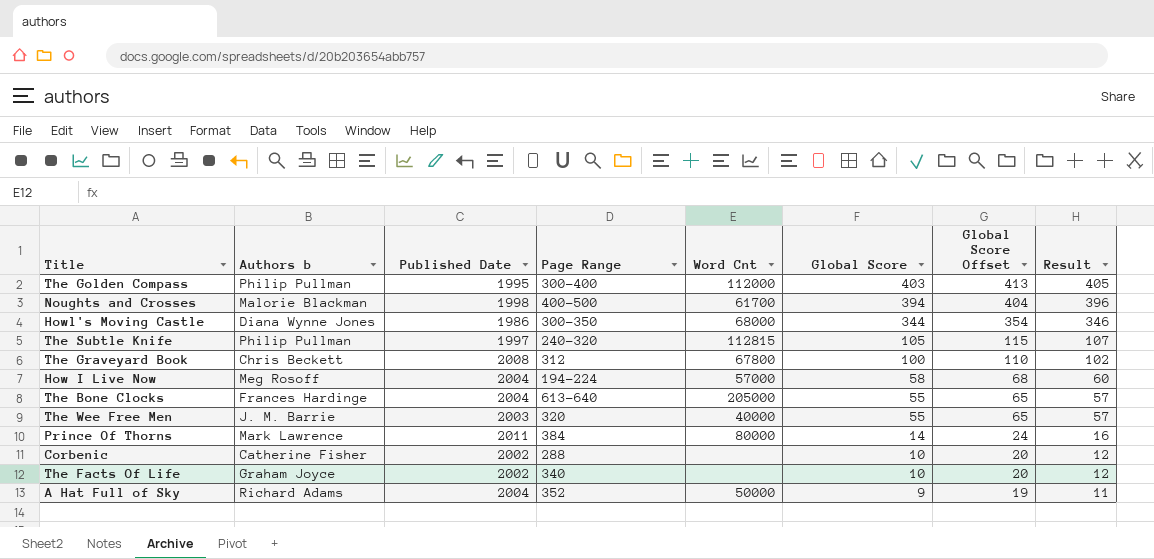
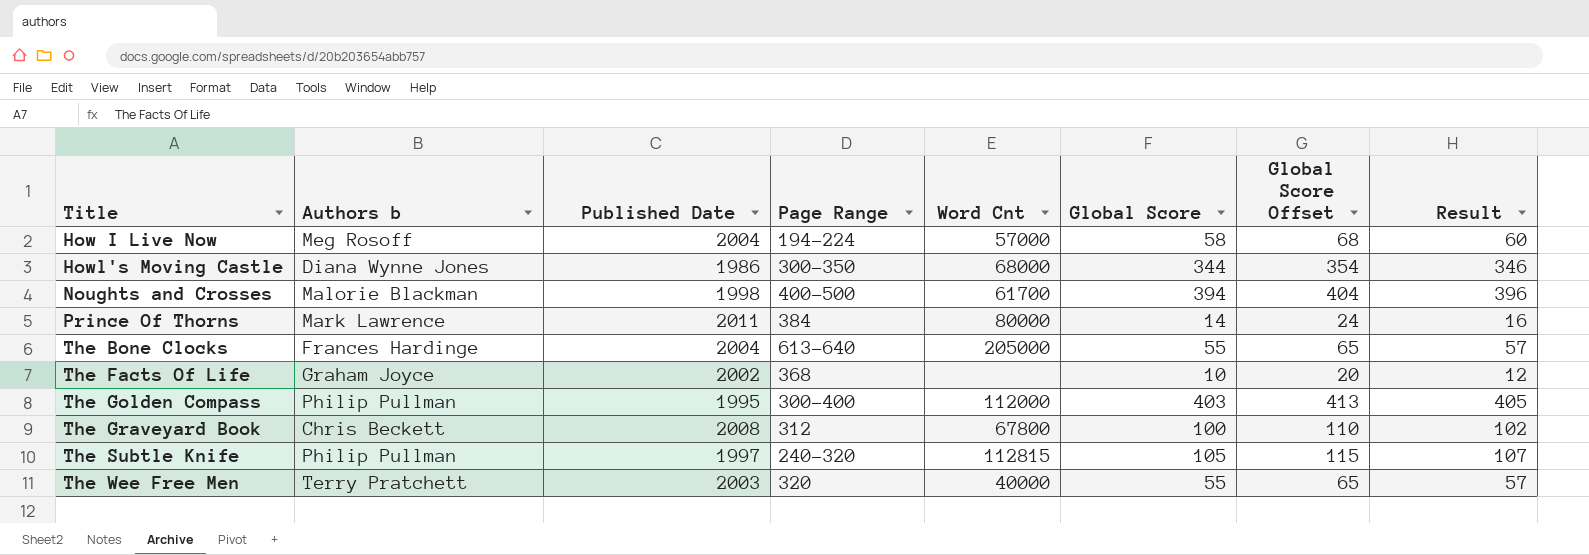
row order: Global Score descending -> Title ascending
row Corbenic: Catherine Fisher | 2002 | 288 | none | 10 | 20 | 12 -> none
row A Hat Full of Sky: Richard Adams | 2004 | 352 | 50000 | 9 | 19 | 11 -> none
The Facts Of Life | Page Range: 340 -> 368
The Wee Free Men | Authors b: J. M. Barrie -> Terry Pratchett

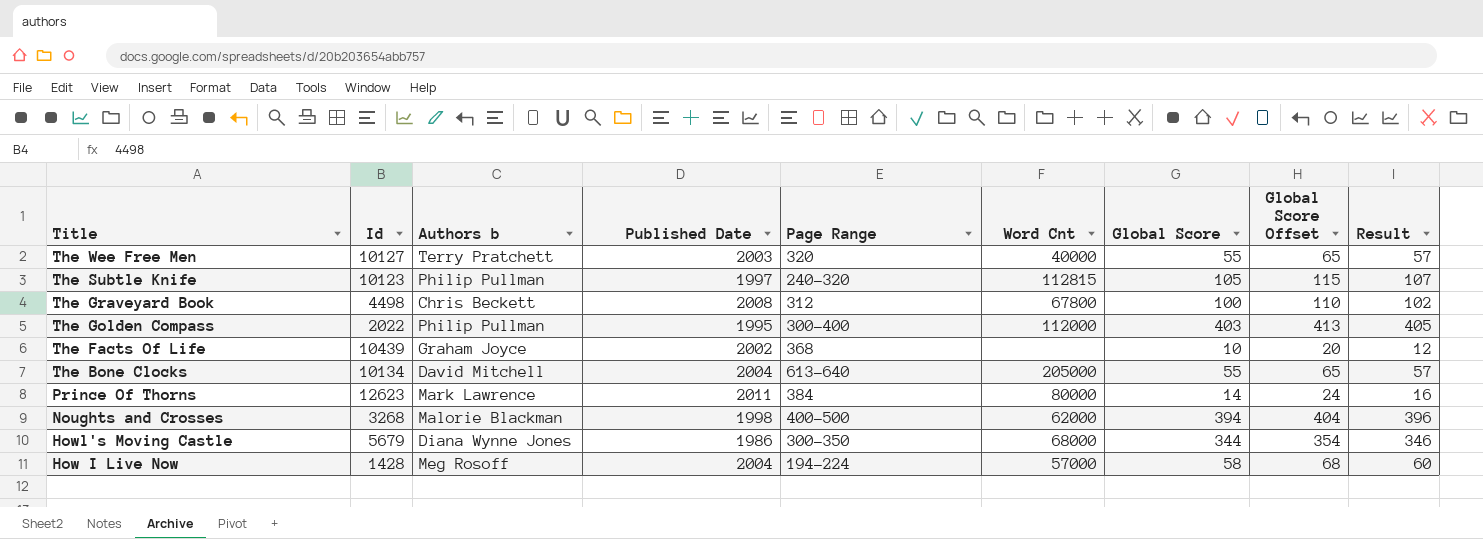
row order: Title ascending -> Title descending
column Id | position: none -> 2
The Bone Clocks | Authors b: Frances Hardinge -> David Mitchell
Noughts and Crosses | Word Cnt: 61700 -> 62000

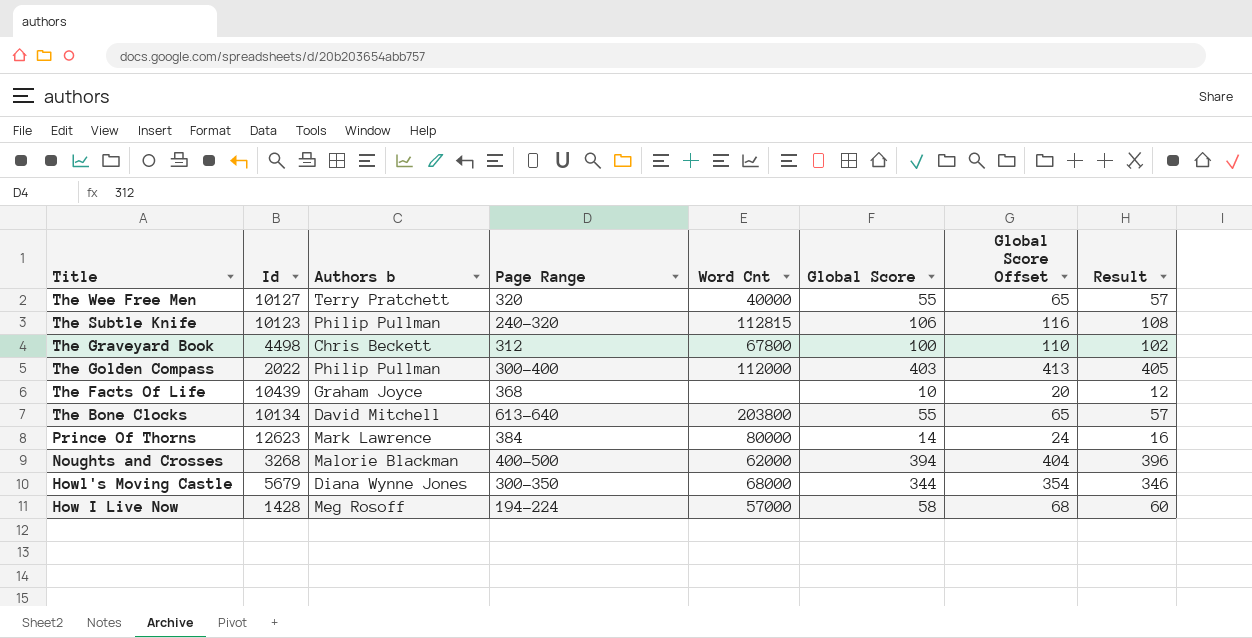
column Published Date | position: 4 -> none
The Subtle Knife | Global Score: 105 -> 106
The Subtle Knife | Global Score Offset: 115 -> 116
The Subtle Knife | Result: 107 -> 108
The Bone Clocks | Word Cnt: 205000 -> 203800

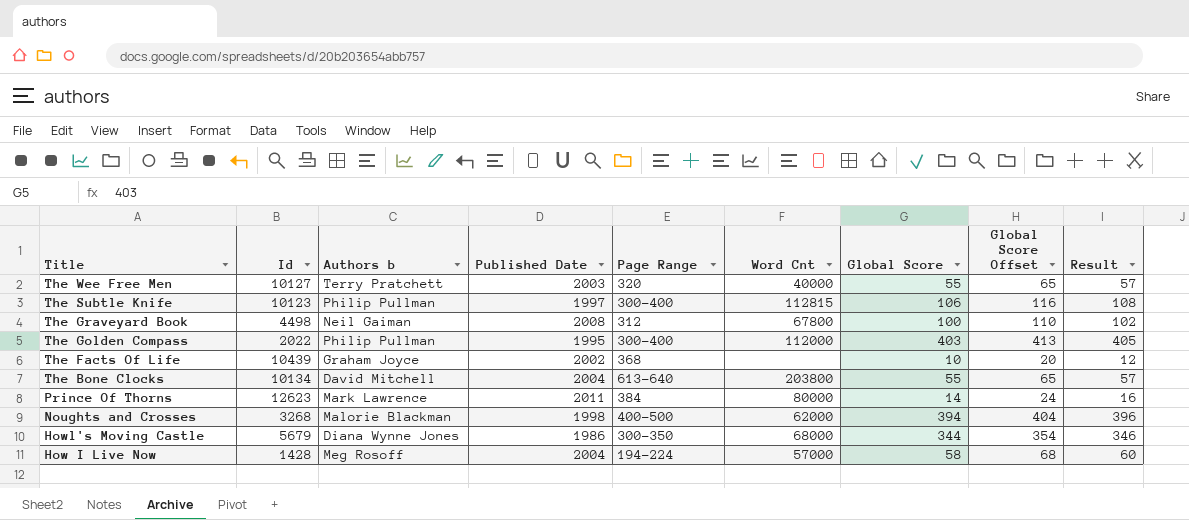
column Published Date | position: none -> 4
The Subtle Knife | Page Range: 240-320 -> 300-400
The Graveyard Book | Authors b: Chris Beckett -> Neil Gaiman

